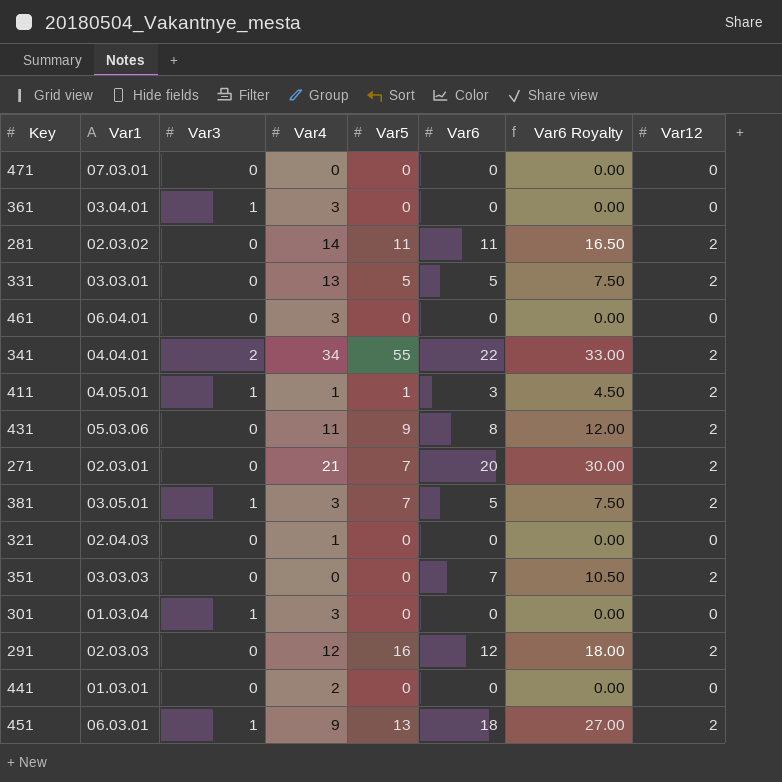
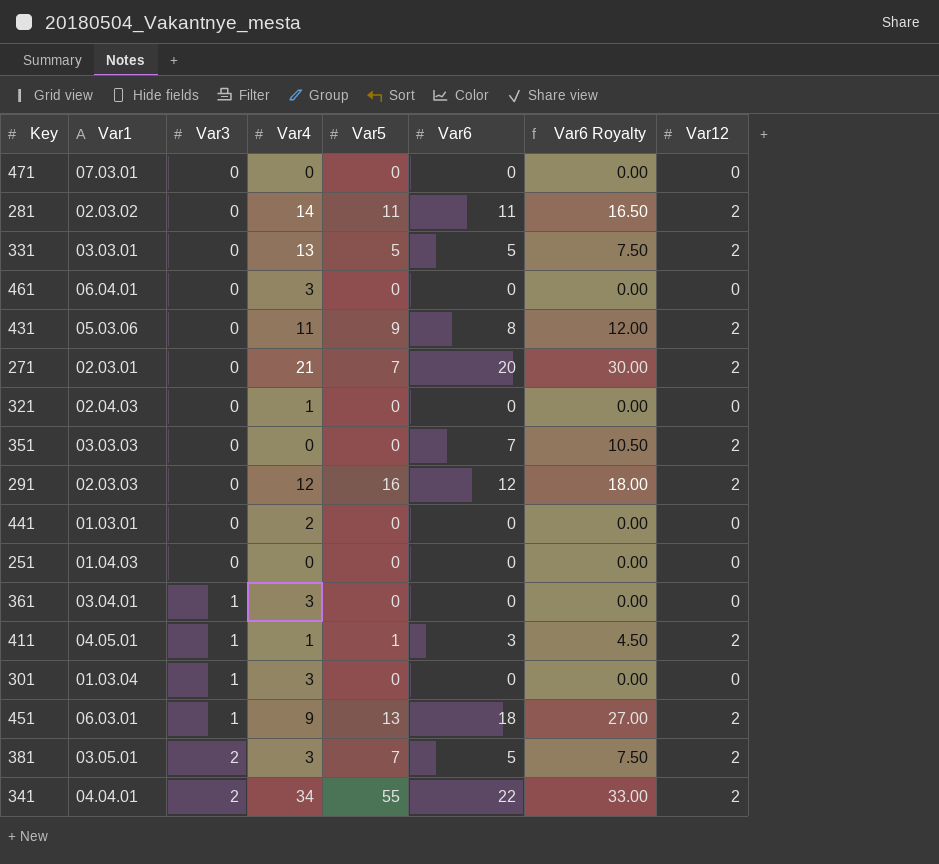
row order: none -> Var3 ascending
row 251: none -> 01.04.03 | 0 | 0 | 0 | 0 | 0.00 | 0
381 | Var3: 1 -> 2

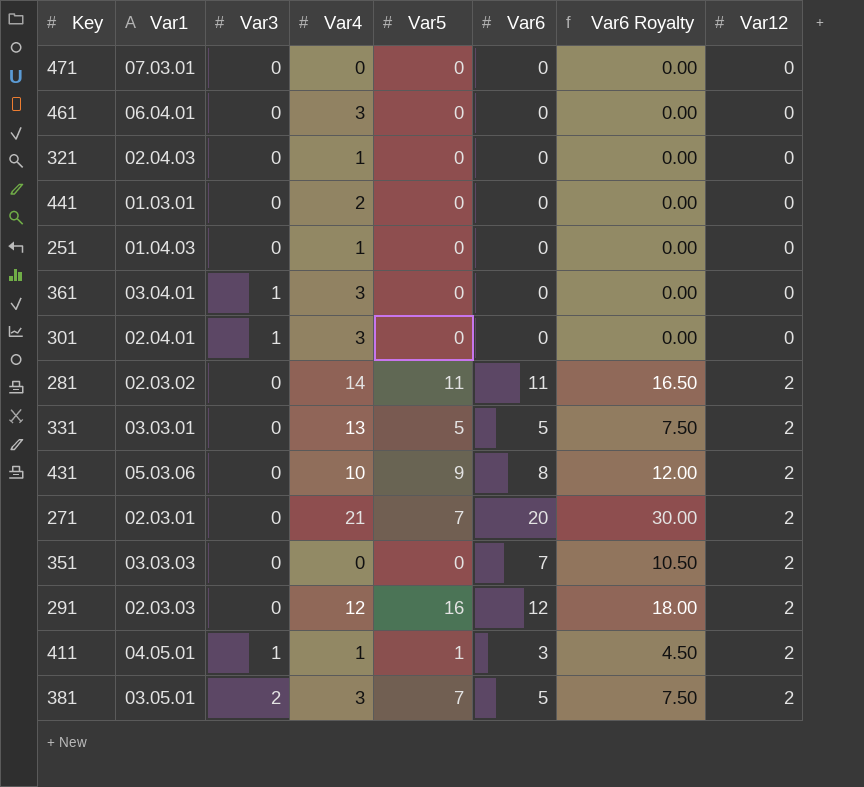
row order: Var3 ascending -> Var12 ascending
row 451: 06.03.01 | 1 | 9 | 13 | 18 | 27.00 | 2 -> none
row 341: 04.04.01 | 2 | 34 | 55 | 22 | 33.00 | 2 -> none
251 | Var4: 0 -> 1
301 | Var1: 01.03.04 -> 02.04.01
431 | Var4: 11 -> 10

